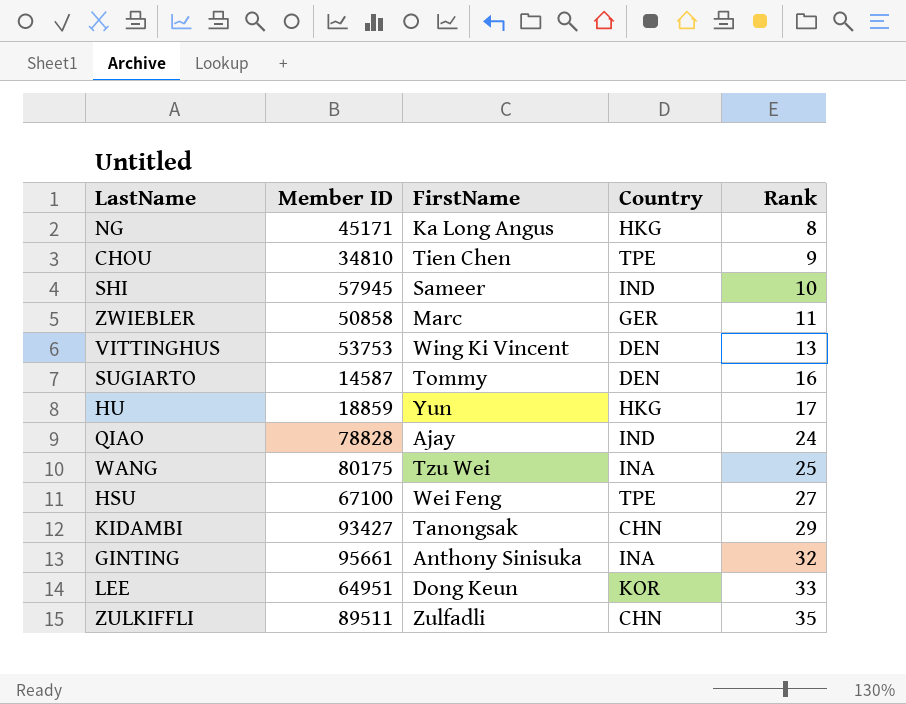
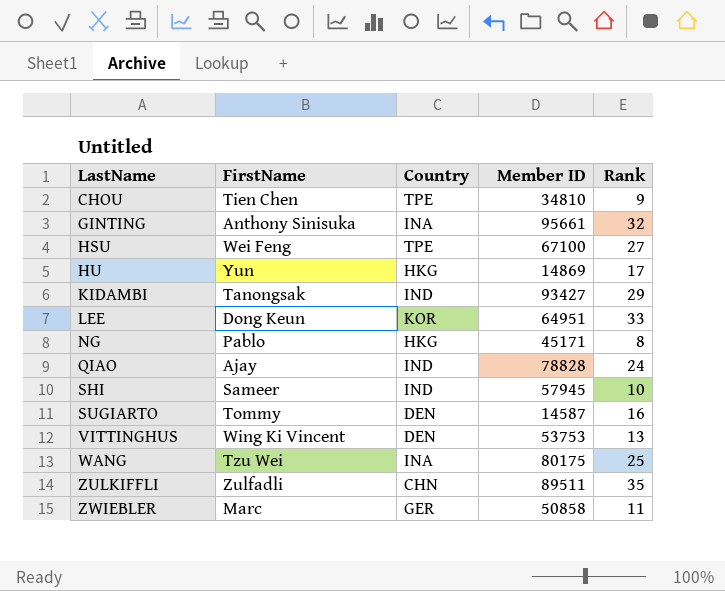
row order: Rank ascending -> LastName ascending
column Member ID | position: 2 -> 4
HU | Member ID: 18859 -> 14869
KIDAMBI | Country: CHN -> IND
NG | FirstName: Ka Long Angus -> Pablo

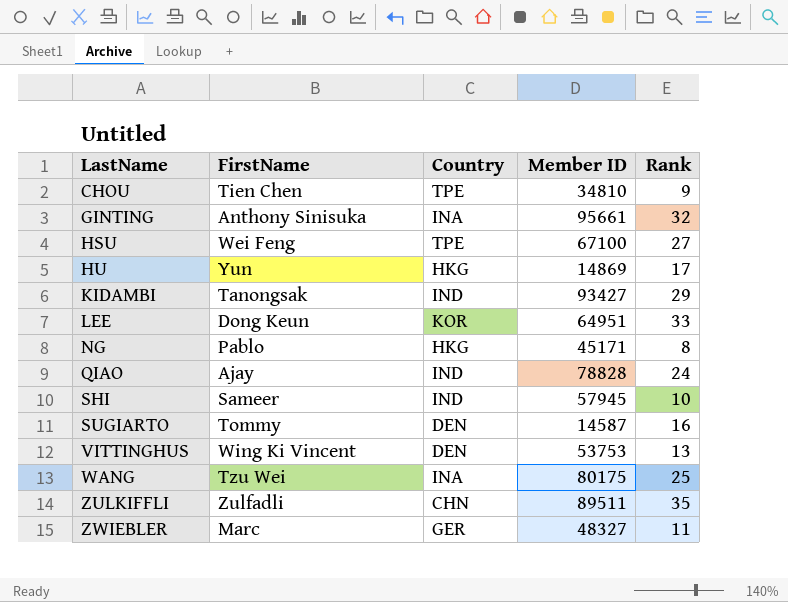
ZWIEBLER | Member ID: 50858 -> 48327

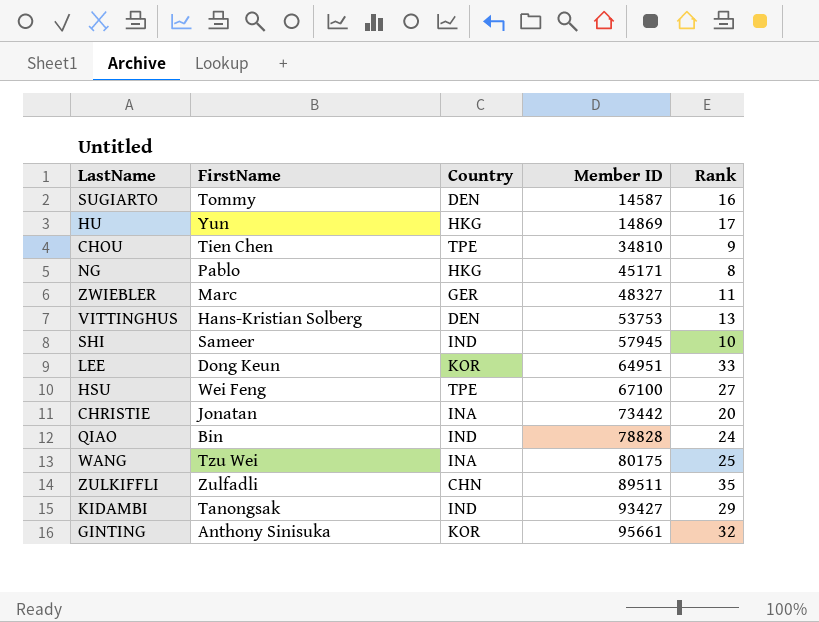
row order: LastName ascending -> Member ID ascending
VITTINGHUS | FirstName: Wing Ki Vincent -> Hans-Kristian Solberg
row CHRISTIE: none -> Jonatan | INA | 73442 | 20
QIAO | FirstName: Ajay -> Bin
GINTING | Country: INA -> KOR

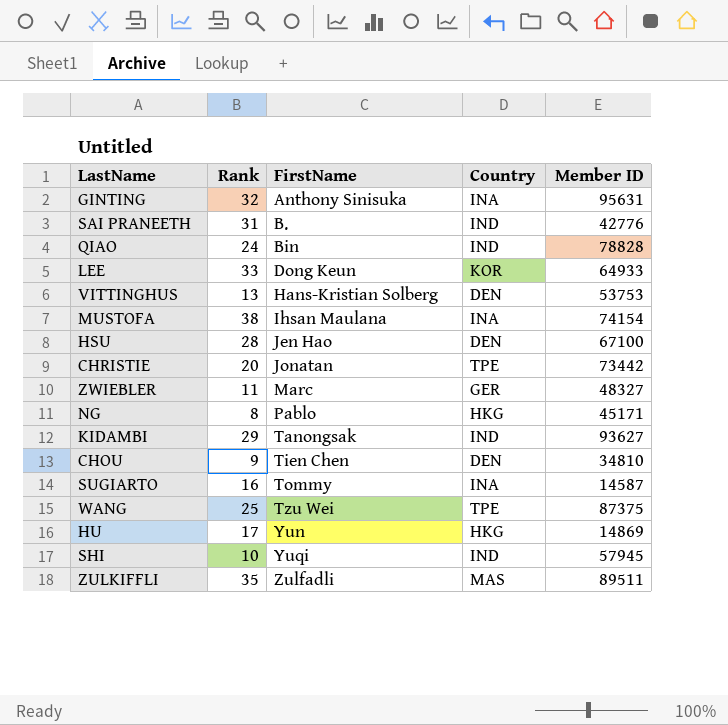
row order: Member ID ascending -> FirstName ascending
column Rank | position: 5 -> 2
GINTING | Country: KOR -> INA
GINTING | Member ID: 95661 -> 95631
row SAI PRANEETH: none -> 31 | B. | IND | 42776
LEE | Member ID: 64951 -> 64933
row MUSTOFA: none -> 38 | Ihsan Maulana | INA | 74154
HSU | Rank: 27 -> 28
HSU | FirstName: Wei Feng -> Jen Hao
HSU | Country: TPE -> DEN
CHRISTIE | Country: INA -> TPE
KIDAMBI | Member ID: 93427 -> 93627
CHOU | Country: TPE -> DEN
SUGIARTO | Country: DEN -> INA
WANG | Country: INA -> TPE
WANG | Member ID: 80175 -> 87375
SHI | FirstName: Sameer -> Yuqi
ZULKIFFLI | Country: CHN -> MAS

